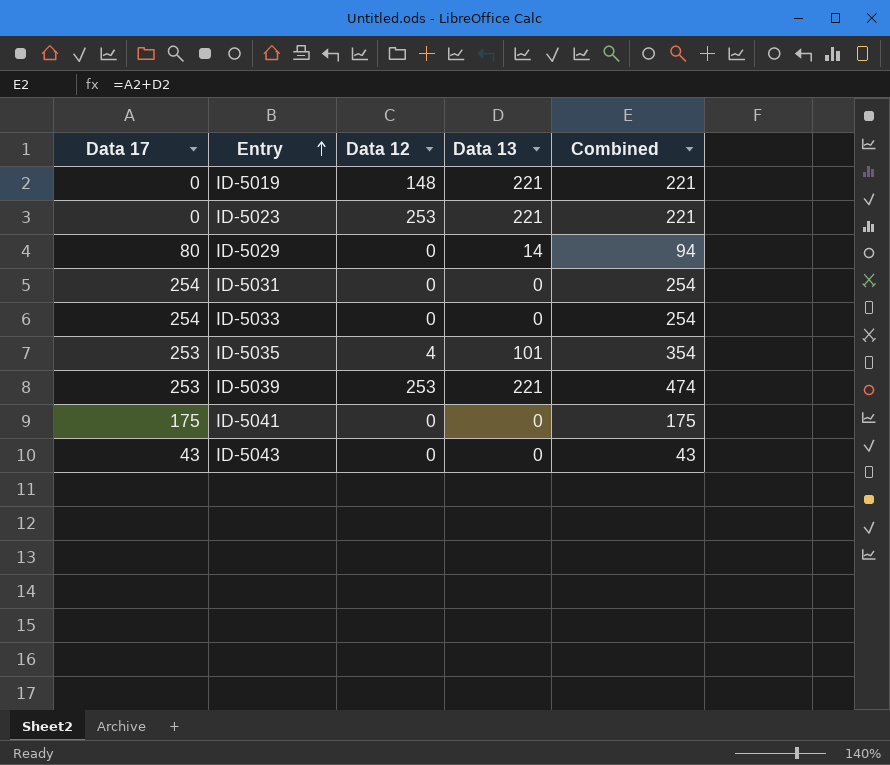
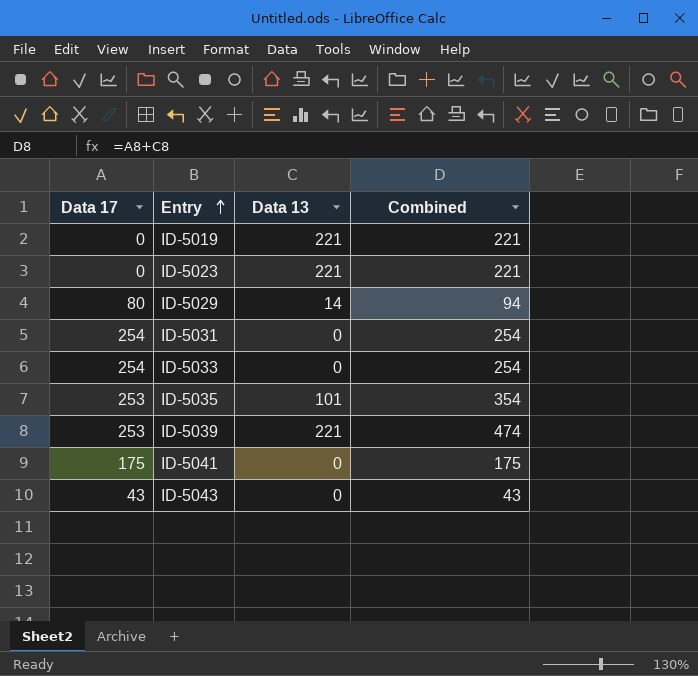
column Data 12 | position: 3 -> none

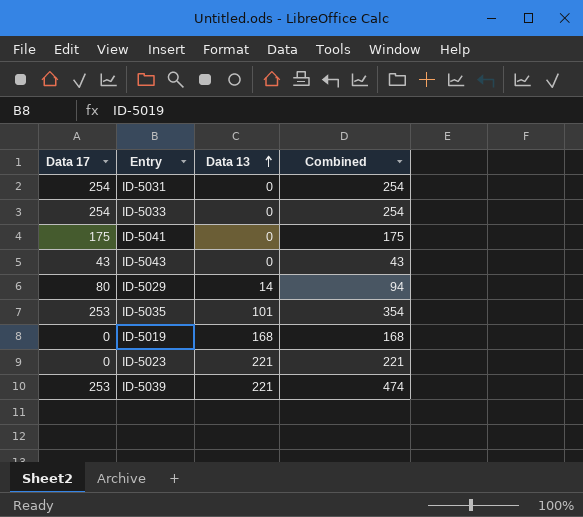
row order: Entry ascending -> Data 13 ascending
ID-5019 | Data 13: 221 -> 168
ID-5019 | Combined: 221 -> 168

